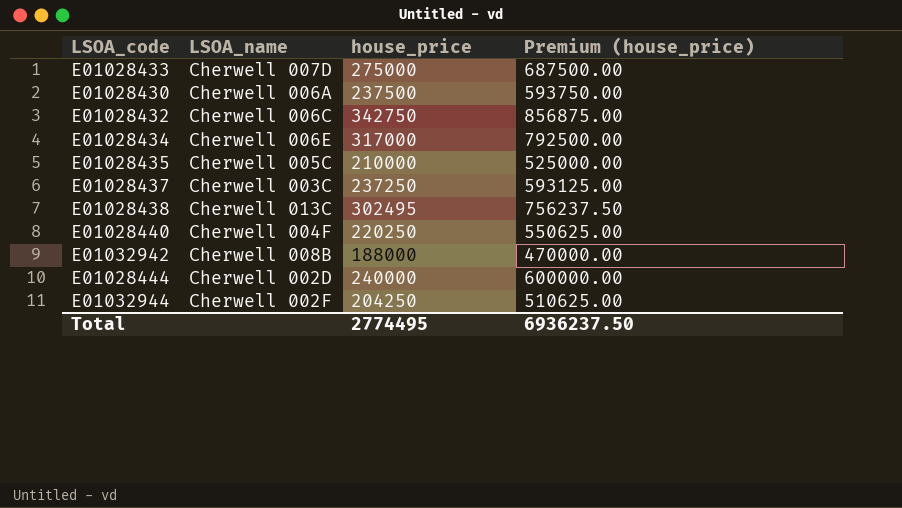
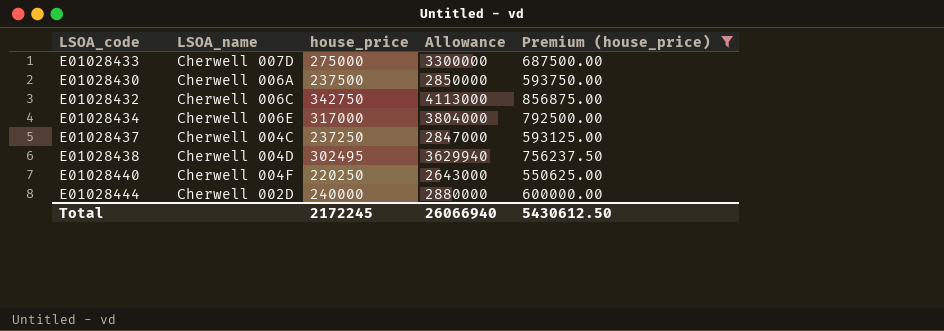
filter: none -> Premium (house_price) >= 550625.00
column Allowance | formula: none -> [house_price] * 12
E01028437 | LSOA_name: Cherwell 003C -> Cherwell 004C
E01028438 | LSOA_name: Cherwell 013C -> Cherwell 004D
Total | house_price: 2774495 -> 2172245
Total | Premium (house_price): 6936237.50 -> 5430612.50

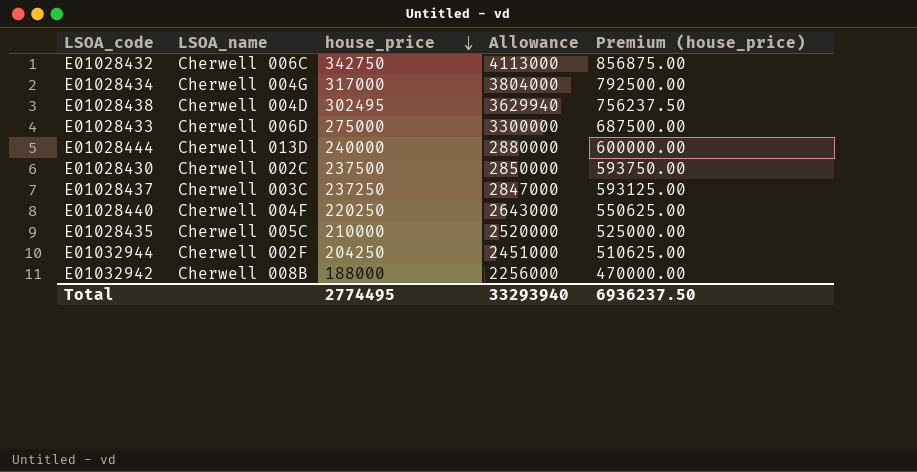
filter: Premium (house_price) >= 550625.00 -> none
row order: none -> house_price descending
E01028434 | LSOA_name: Cherwell 006E -> Cherwell 004G
E01028433 | LSOA_name: Cherwell 007D -> Cherwell 006D
E01028444 | LSOA_name: Cherwell 002D -> Cherwell 013D
E01028430 | LSOA_name: Cherwell 006A -> Cherwell 002C
E01028437 | LSOA_name: Cherwell 004C -> Cherwell 003C
Total | house_price: 2172245 -> 2774495
Total | Allowance: 26066940 -> 33293940
Total | Premium (house_price): 5430612.50 -> 6936237.50

